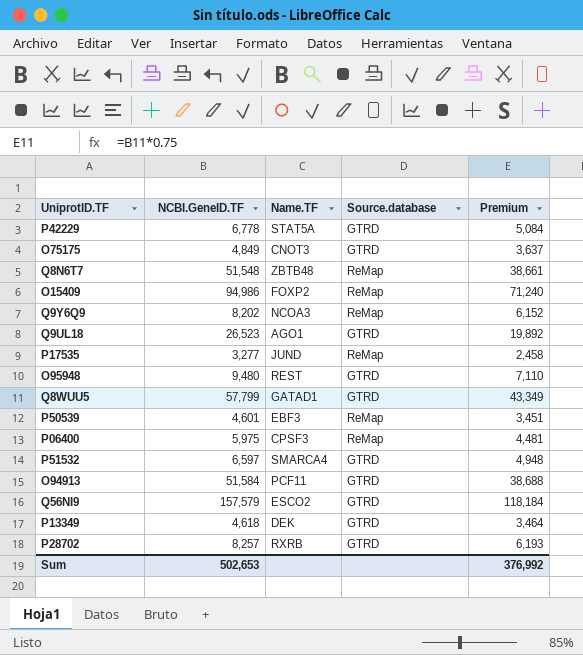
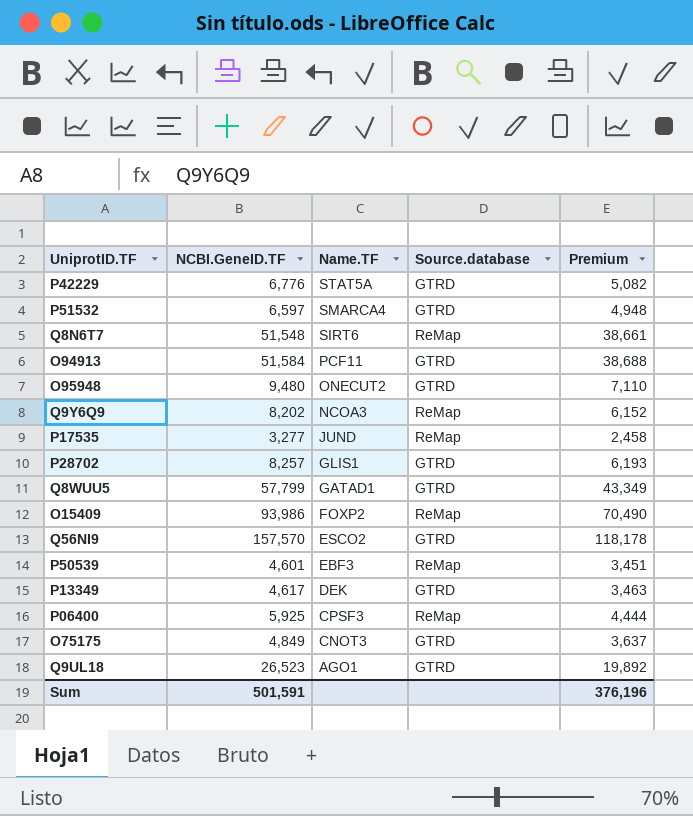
row order: none -> Name.TF descending
P42229 | NCBI.GeneID.TF: 6,778 -> 6,776
P42229 | Premium: 5,084 -> 5,082
Q8N6T7 | Name.TF: ZBTB48 -> SIRT6
O95948 | Name.TF: REST -> ONECUT2
P28702 | Name.TF: RXRB -> GLIS1
O15409 | NCBI.GeneID.TF: 94,986 -> 93,986
O15409 | Premium: 71,240 -> 70,490
Q56NI9 | NCBI.GeneID.TF: 157,579 -> 157,570
Q56NI9 | Premium: 118,184 -> 118,178
P13349 | NCBI.GeneID.TF: 4,618 -> 4,617
P13349 | Premium: 3,464 -> 3,463
P06400 | NCBI.GeneID.TF: 5,975 -> 5,925
P06400 | Premium: 4,481 -> 4,444
Sum | NCBI.GeneID.TF: 502,653 -> 501,591
Sum | Premium: 376,992 -> 376,196

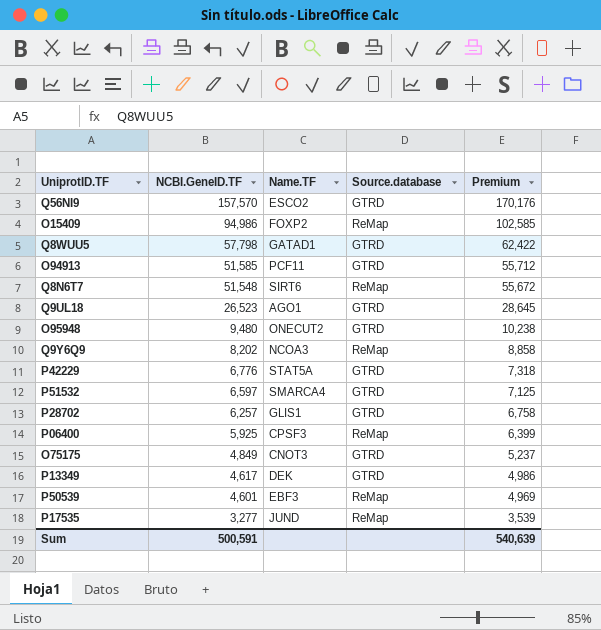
row order: Name.TF descending -> NCBI.GeneID.TF descending
column Premium | formula: [NCBI.GeneID.TF] * 0.75 -> [NCBI.GeneID.TF] * 1.08
O15409 | NCBI.GeneID.TF: 93,986 -> 94,986
Q8WUU5 | NCBI.GeneID.TF: 57,799 -> 57,798
O94913 | NCBI.GeneID.TF: 51,584 -> 51,585
P28702 | NCBI.GeneID.TF: 8,257 -> 6,257
Sum | NCBI.GeneID.TF: 501,591 -> 500,591
Sum | Premium: 376,196 -> 540,639

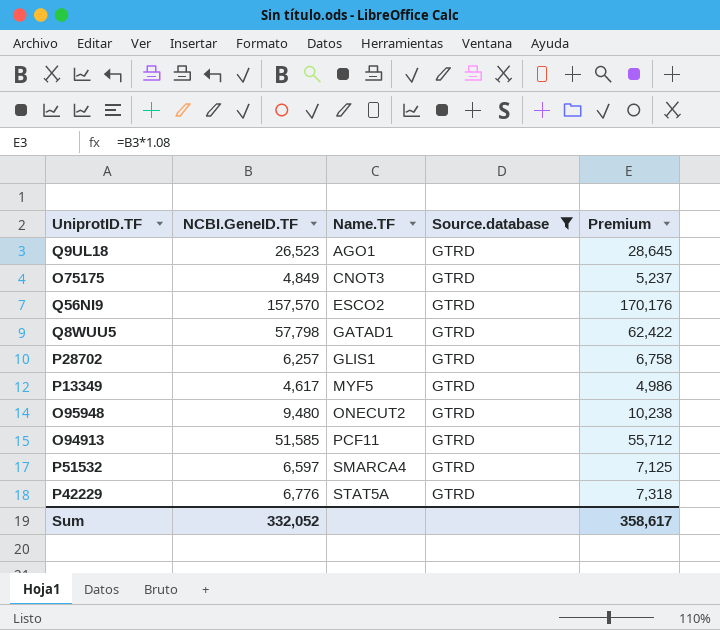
filter: none -> Source.database = GTRD
row order: NCBI.GeneID.TF descending -> Name.TF ascending
P13349 | Name.TF: DEK -> MYF5
Sum | NCBI.GeneID.TF: 500,591 -> 332,052
Sum | Premium: 540,639 -> 358,617

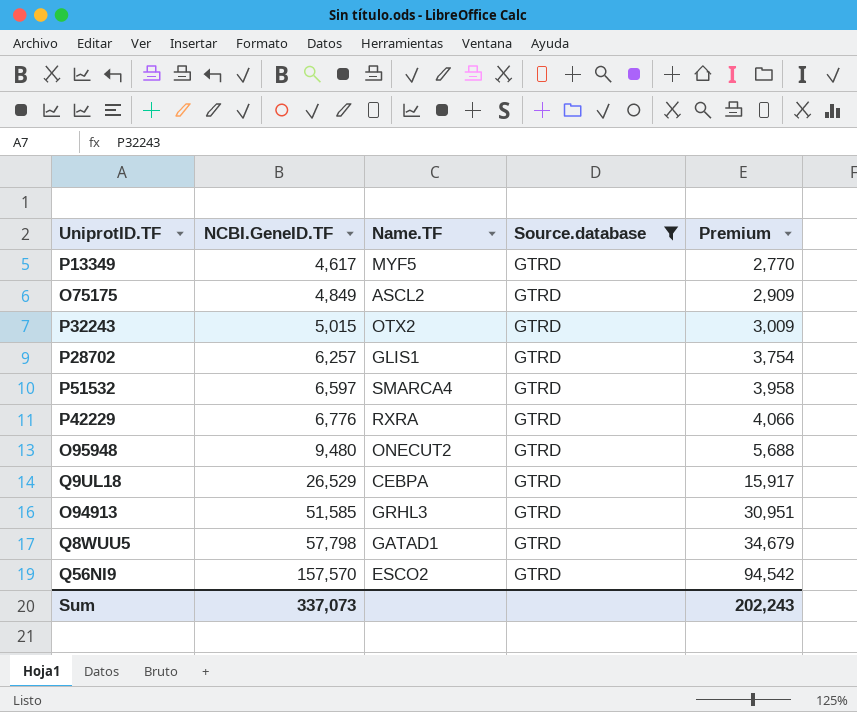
row order: Name.TF ascending -> NCBI.GeneID.TF ascending
column Premium | formula: [NCBI.GeneID.TF] * 1.08 -> [NCBI.GeneID.TF] * 0.6
O75175 | Name.TF: CNOT3 -> ASCL2
row P32243: none -> 5,015 | OTX2 | GTRD | 3,009
P42229 | Name.TF: STAT5A -> RXRA
Q9UL18 | NCBI.GeneID.TF: 26,523 -> 26,529
Q9UL18 | Name.TF: AGO1 -> CEBPA
O94913 | Name.TF: PCF11 -> GRHL3
Sum | NCBI.GeneID.TF: 332,052 -> 337,073
Sum | Premium: 358,617 -> 202,243

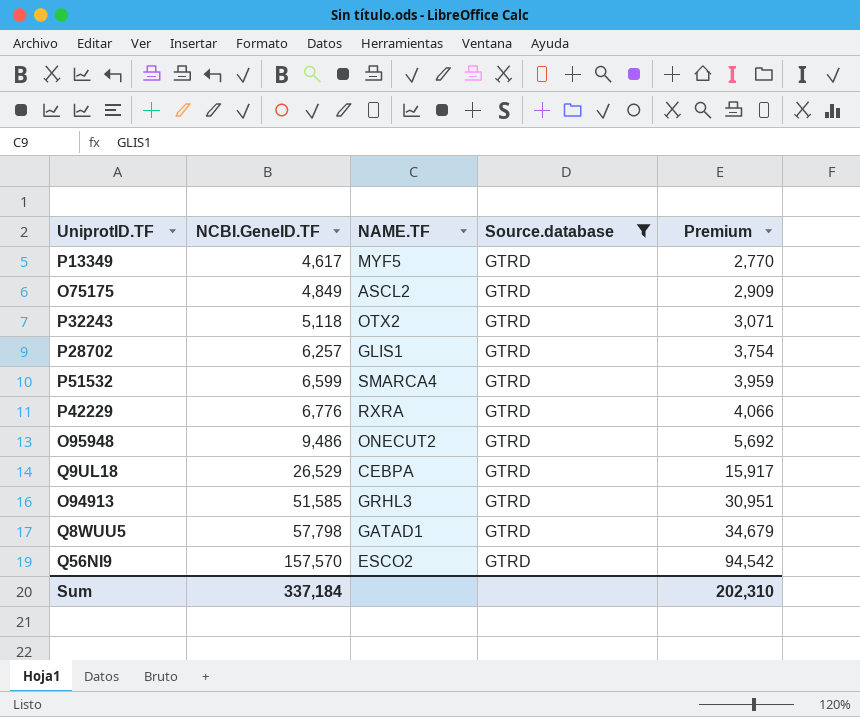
column name: Name.TF -> NAME.TF
P32243 | NCBI.GeneID.TF: 5,015 -> 5,118
P32243 | Premium: 3,009 -> 3,071
P51532 | NCBI.GeneID.TF: 6,597 -> 6,599
P51532 | Premium: 3,958 -> 3,959
O95948 | NCBI.GeneID.TF: 9,480 -> 9,486
O95948 | Premium: 5,688 -> 5,692
Sum | NCBI.GeneID.TF: 337,073 -> 337,184
Sum | Premium: 202,243 -> 202,310

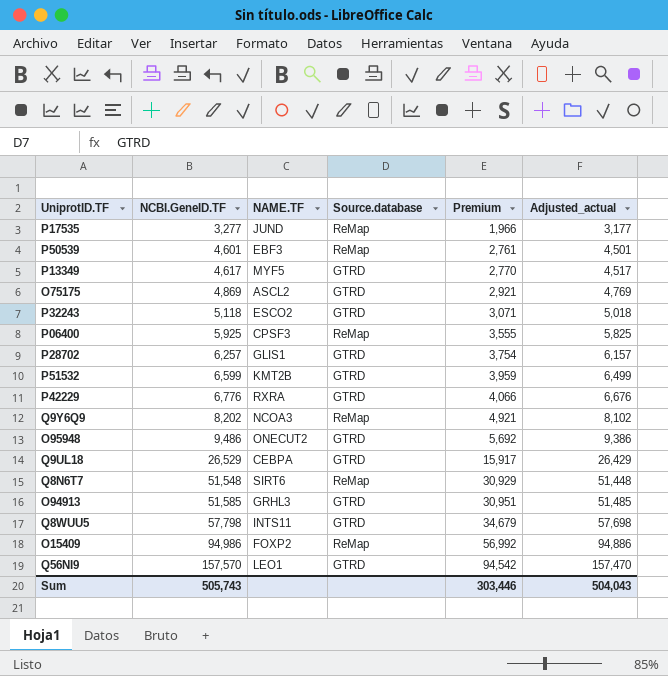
filter: Source.database = GTRD -> none
column Adjusted_actual | formula: none -> [NCBI.GeneID.TF] - 100
O75175 | NCBI.GeneID.TF: 4,849 -> 4,869
O75175 | Premium: 2,909 -> 2,921
P32243 | NAME.TF: OTX2 -> ESCO2
P51532 | NAME.TF: SMARCA4 -> KMT2B
Q8WUU5 | NAME.TF: GATAD1 -> INTS11
Q56NI9 | NAME.TF: ESCO2 -> LEO1
Sum | NCBI.GeneID.TF: 337,184 -> 505,743
Sum | Premium: 202,310 -> 303,446

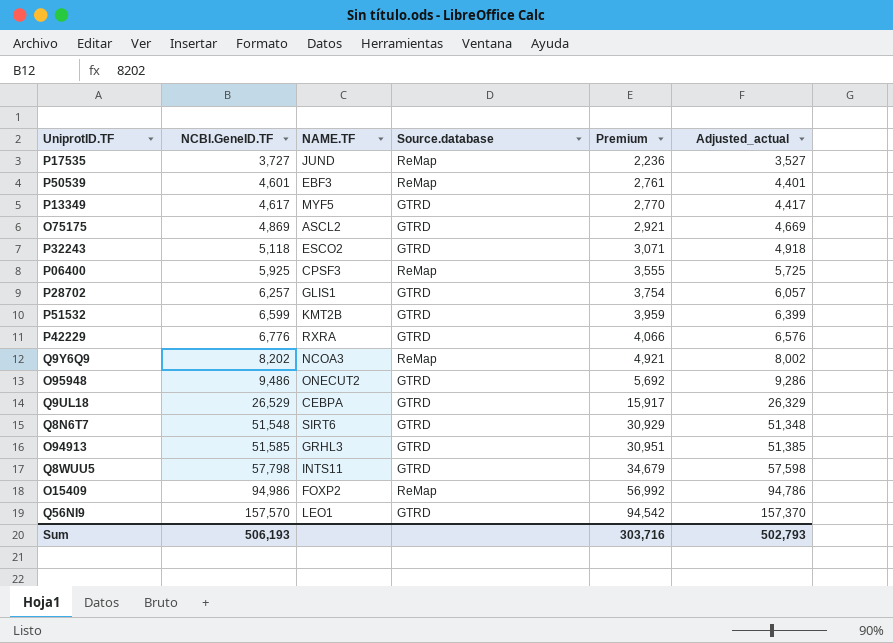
column Adjusted_actual | formula: [NCBI.GeneID.TF] - 100 -> [NCBI.GeneID.TF] - 200
P17535 | NCBI.GeneID.TF: 3,277 -> 3,727
P17535 | Premium: 1,966 -> 2,236
Q8N6T7 | Source.database: ReMap -> GTRD
Sum | NCBI.GeneID.TF: 505,743 -> 506,193
Sum | Premium: 303,446 -> 303,716
Sum | Adjusted_actual: 504,043 -> 502,793

